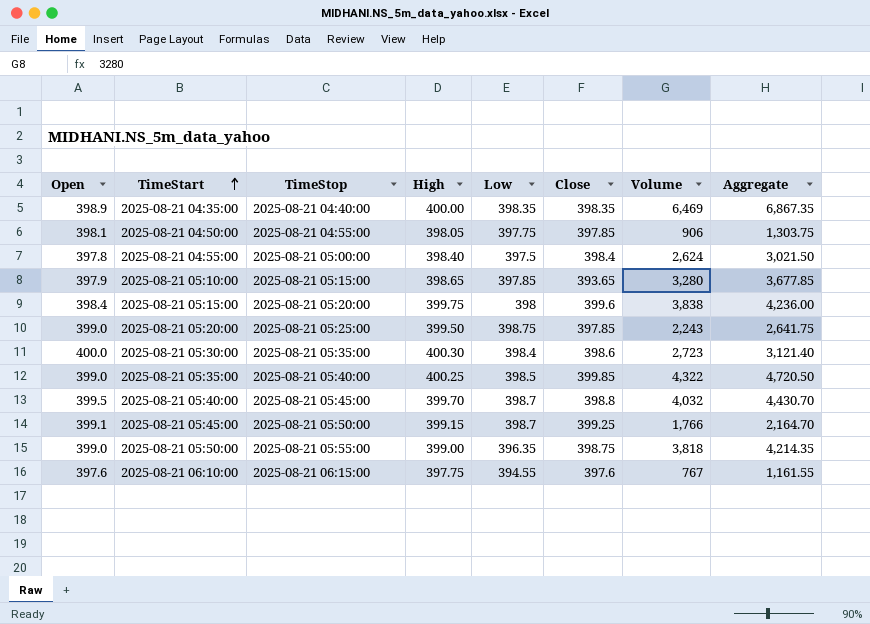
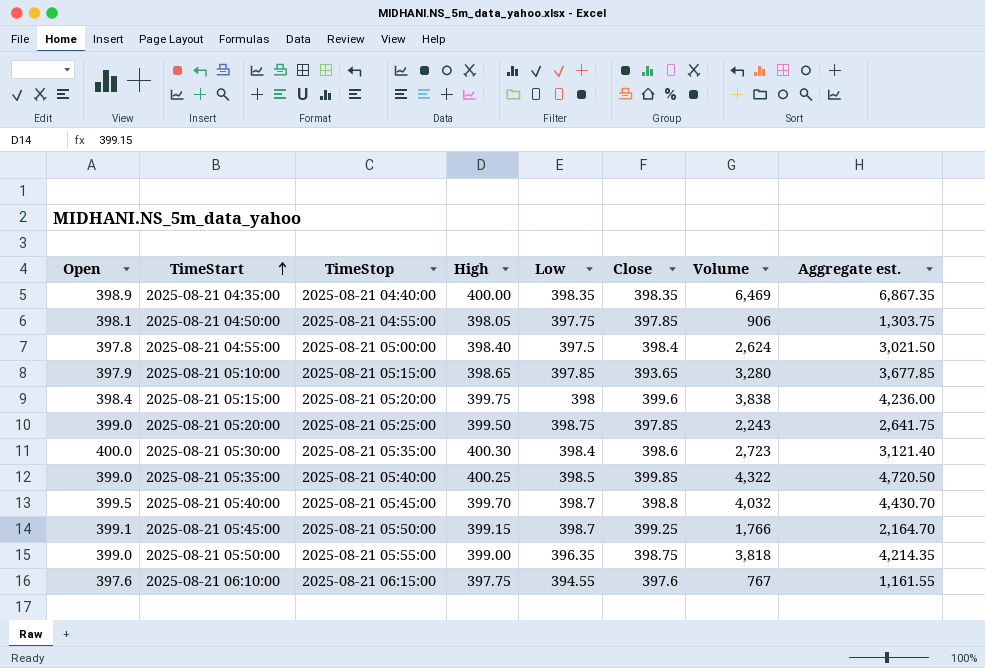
column name: Aggregate -> Aggregate est.

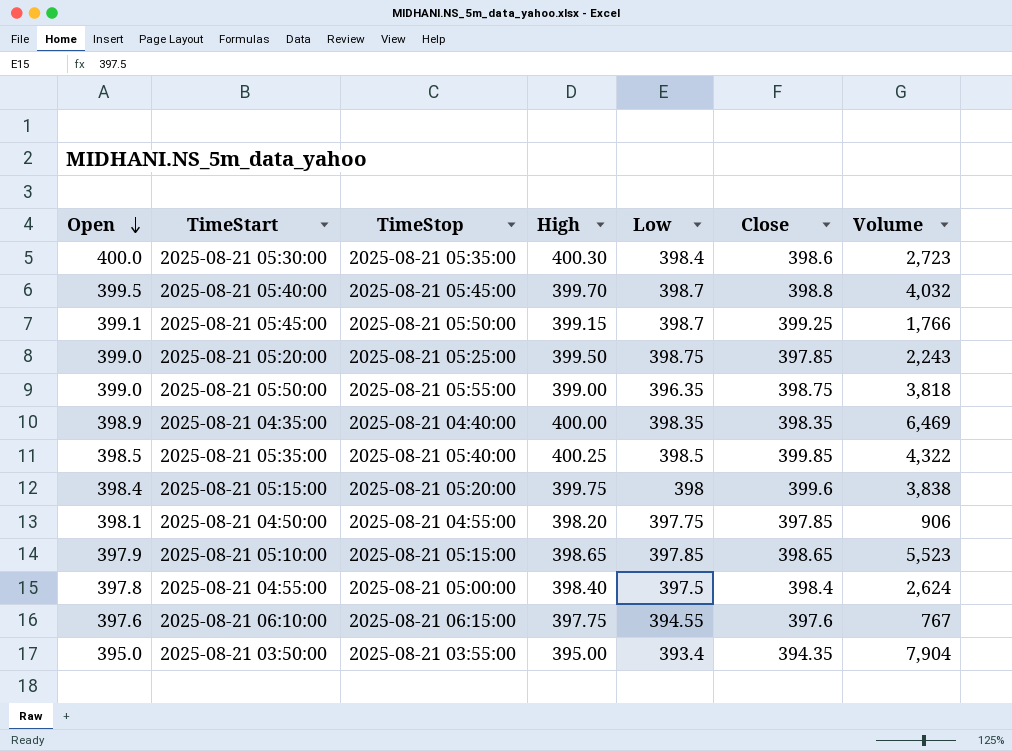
row order: TimeStart ascending -> Open descending
column Aggregate est. | formula: [Low] + [Volume] -> none
2025-08-21 05:35:00 | Open: 399.0 -> 398.5
2025-08-21 04:50:00 | High: 398.05 -> 398.20
2025-08-21 05:10:00 | Close: 393.65 -> 398.65
2025-08-21 05:10:00 | Volume: 3,280 -> 5,523
row 2025-08-21 03:50:00: none -> 395.0 | 2025-08-21 03:55:00 | 395.00 | 393.4 | 394.35 | 7,904

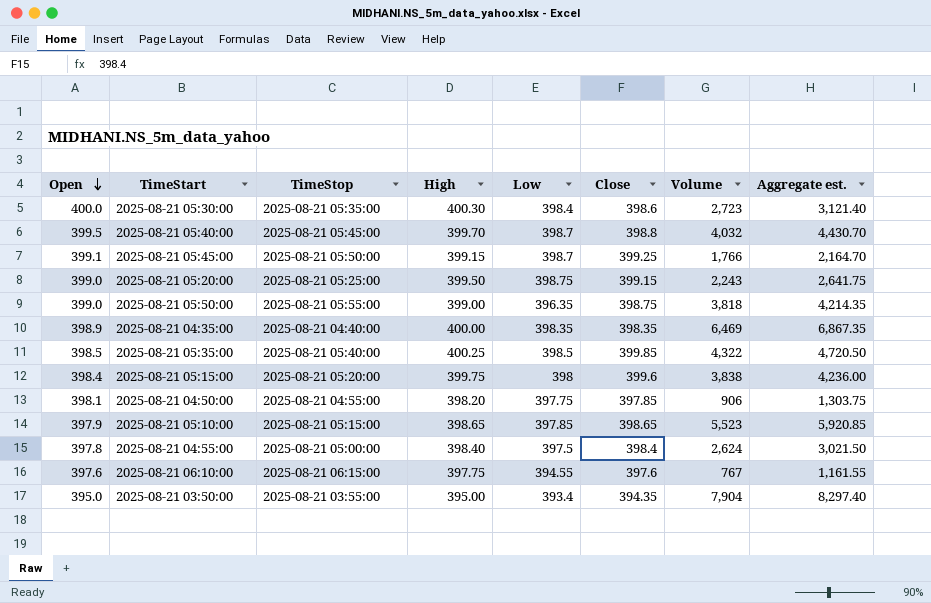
column Aggregate est. | formula: none -> [Low] + [Volume]
2025-08-21 05:20:00 | Close: 397.85 -> 399.15

